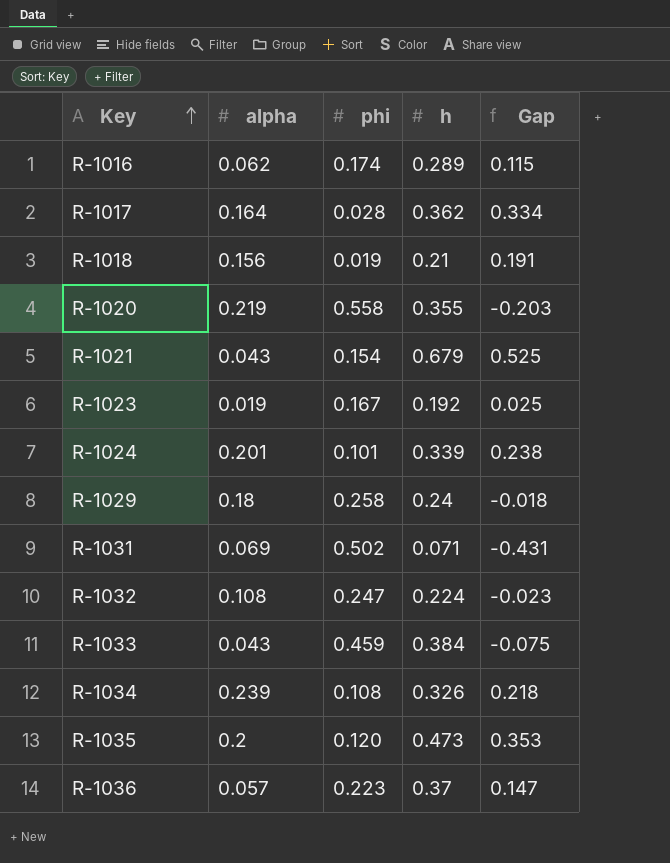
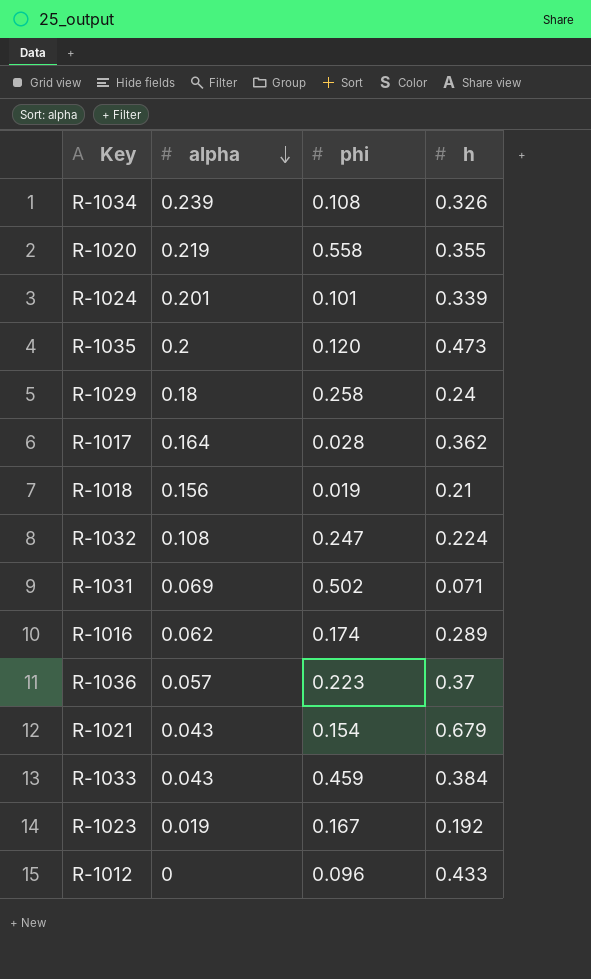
row order: Key ascending -> alpha descending
column Gap | formula: [h] - [phi] -> none
row R-1012: none -> 0 | 0.096 | 0.433

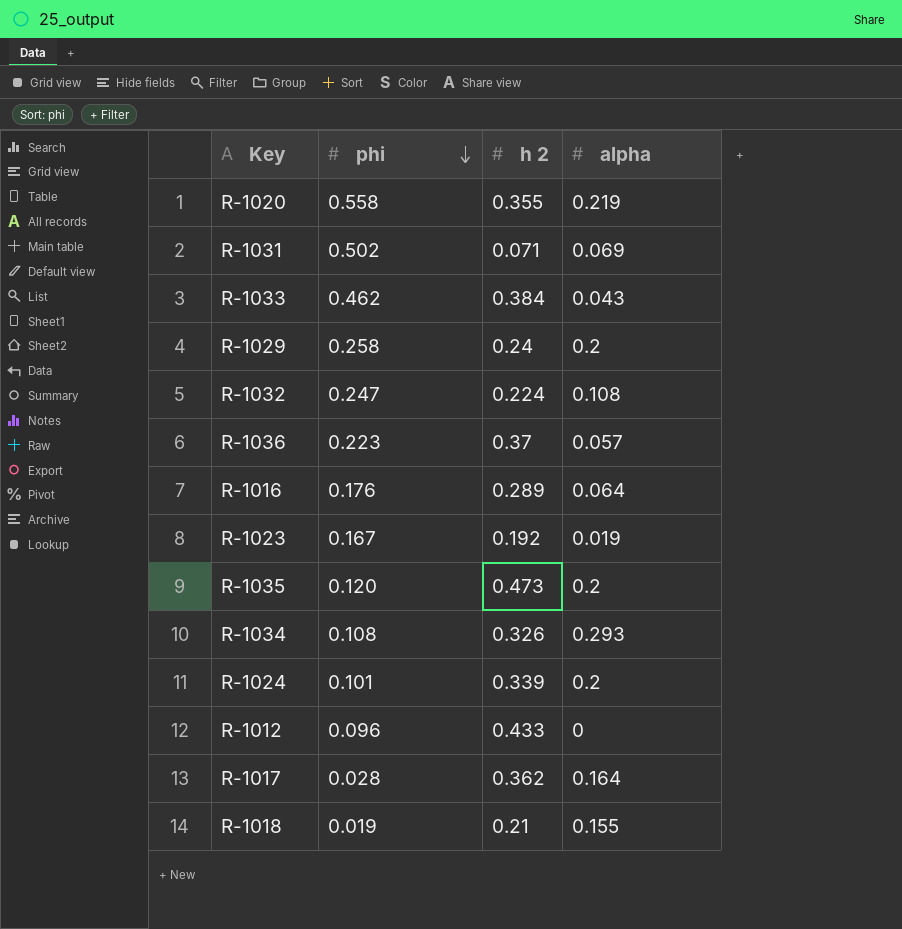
row order: alpha descending -> phi descending
column name: h -> h 2
column alpha | position: 2 -> 4
row R-1021: 0.043 | 0.154 | 0.679 -> none
R-1033 | phi: 0.459 -> 0.462
R-1029 | alpha: 0.18 -> 0.2
R-1016 | phi: 0.174 -> 0.176
R-1016 | alpha: 0.062 -> 0.064
R-1034 | alpha: 0.239 -> 0.293
R-1024 | alpha: 0.201 -> 0.2
R-1018 | alpha: 0.156 -> 0.155

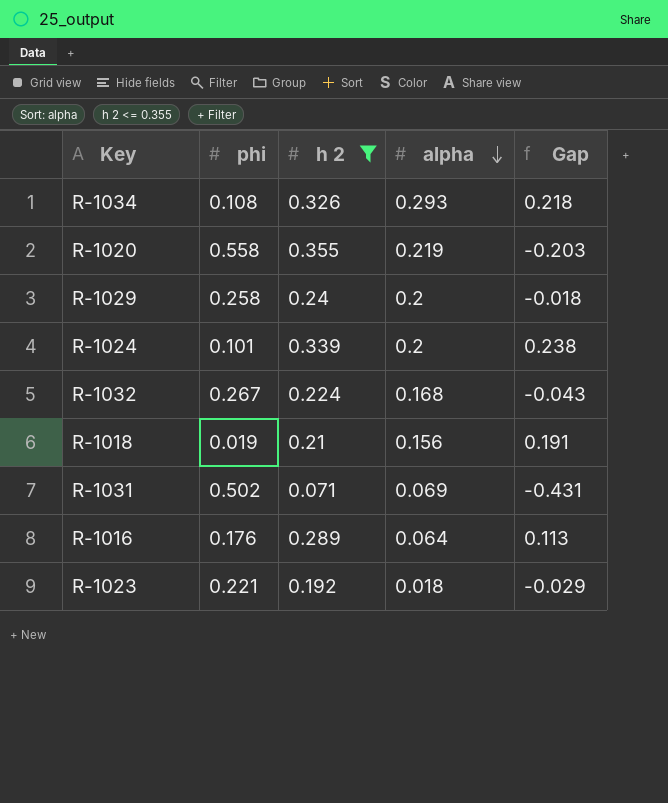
filter: none -> h 2 <= 0.355
row order: phi descending -> alpha descending
column Gap | formula: none -> [h 2] - [phi]
R-1032 | phi: 0.247 -> 0.267
R-1032 | alpha: 0.108 -> 0.168
R-1018 | alpha: 0.155 -> 0.156
R-1023 | phi: 0.167 -> 0.221
R-1023 | alpha: 0.019 -> 0.018

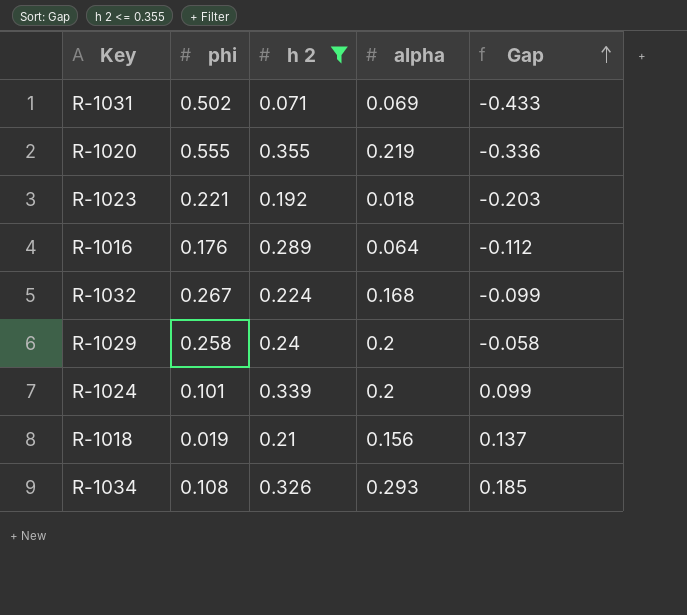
row order: alpha descending -> Gap ascending
column Gap | formula: [h 2] - [phi] -> [alpha] - [phi]
R-1020 | phi: 0.558 -> 0.555

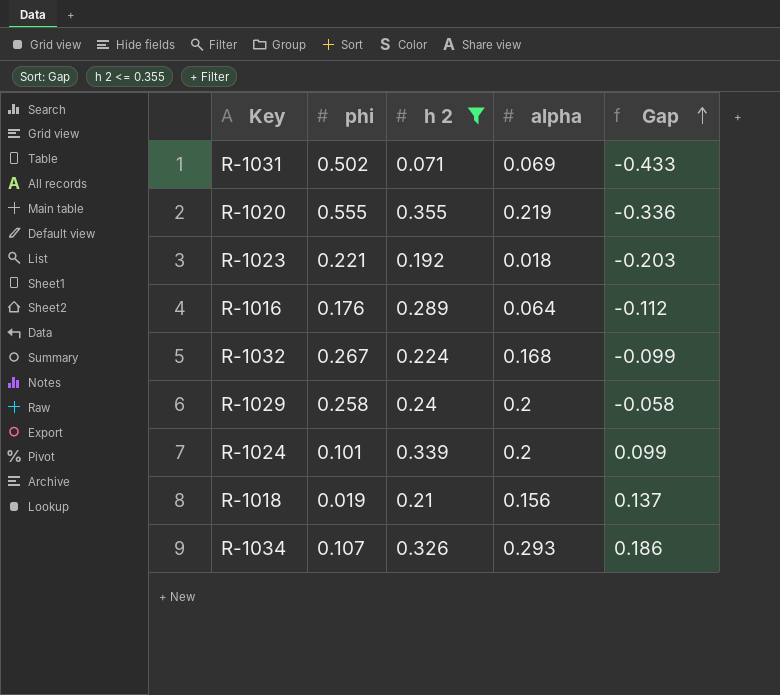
R-1034 | phi: 0.108 -> 0.107
R-1034 | Gap: 0.185 -> 0.186

